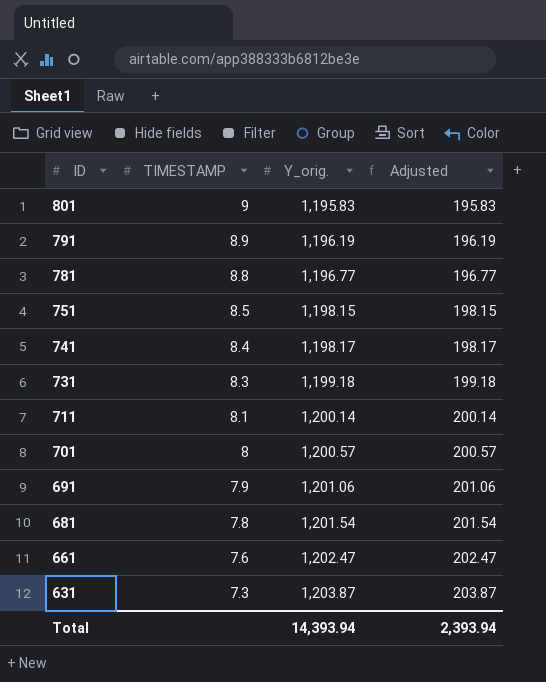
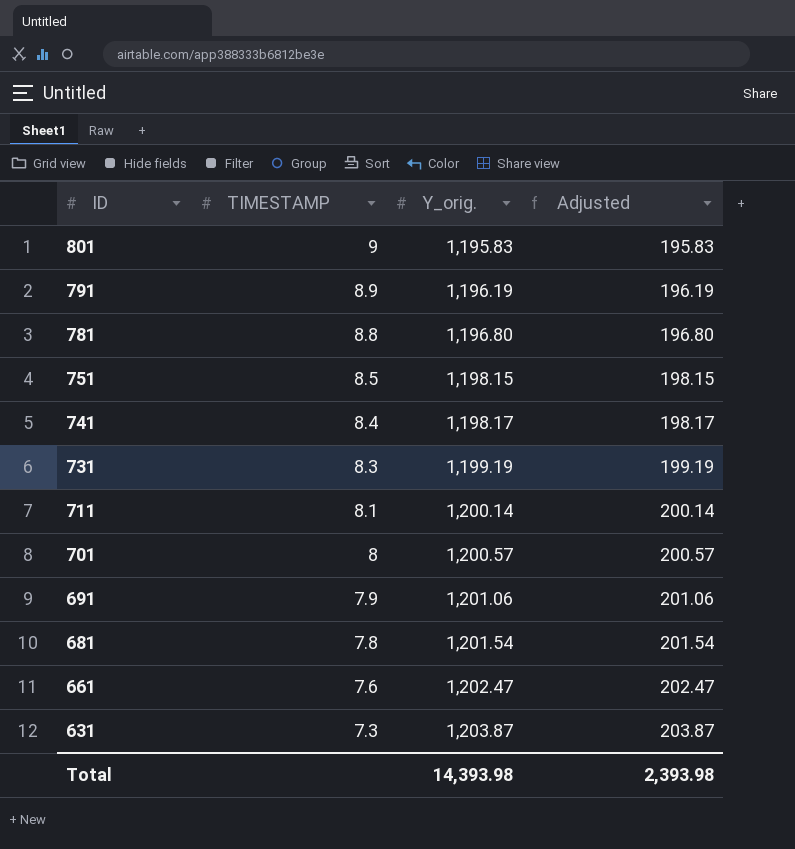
781 | Y_orig.: 1,196.77 -> 1,196.80
781 | Adjusted: 196.77 -> 196.80
731 | Y_orig.: 1,199.18 -> 1,199.19
731 | Adjusted: 199.18 -> 199.19
Total | Y_orig.: 14,393.94 -> 14,393.98
Total | Adjusted: 2,393.94 -> 2,393.98

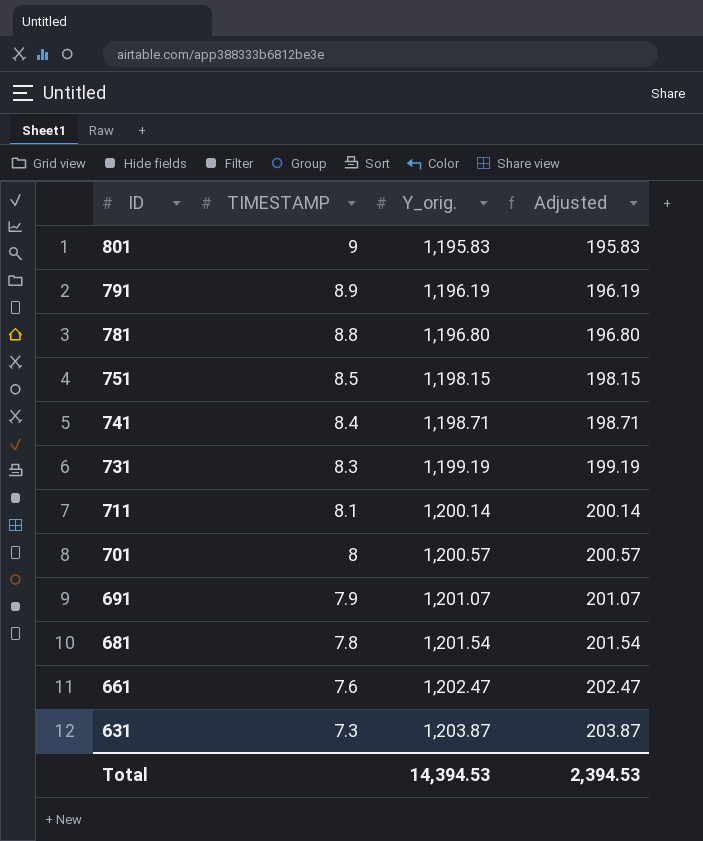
741 | Y_orig.: 1,198.17 -> 1,198.71
741 | Adjusted: 198.17 -> 198.71
691 | Y_orig.: 1,201.06 -> 1,201.07
691 | Adjusted: 201.06 -> 201.07
Total | Y_orig.: 14,393.98 -> 14,394.53
Total | Adjusted: 2,393.98 -> 2,394.53

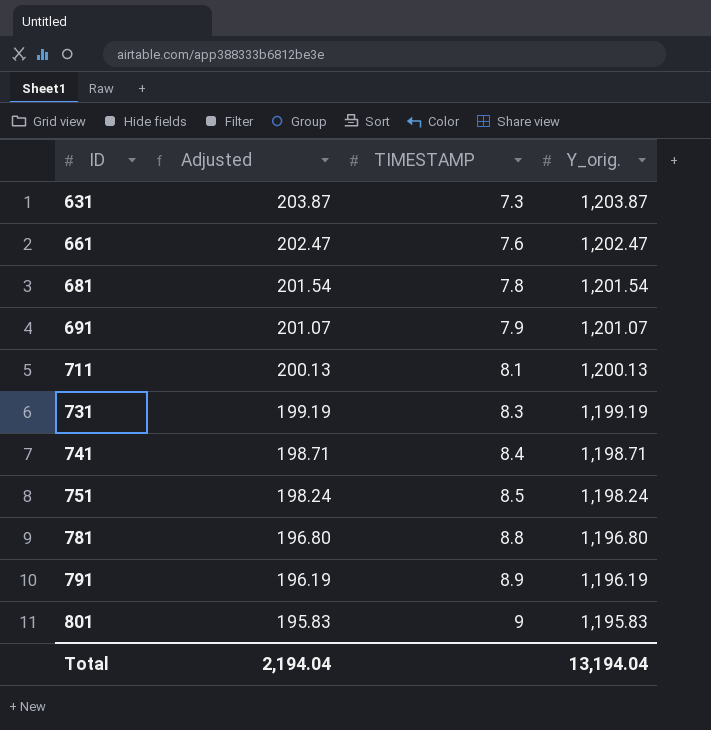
row order: ID descending -> ID ascending
column Adjusted | position: 4 -> 2
row 701: 8 | 1,200.57 | 200.57 -> none
711 | Adjusted: 200.14 -> 200.13
711 | Y_orig.: 1,200.14 -> 1,200.13
751 | Adjusted: 198.15 -> 198.24
751 | Y_orig.: 1,198.15 -> 1,198.24
Total | Adjusted: 2,394.53 -> 2,194.04
Total | Y_orig.: 14,394.53 -> 13,194.04

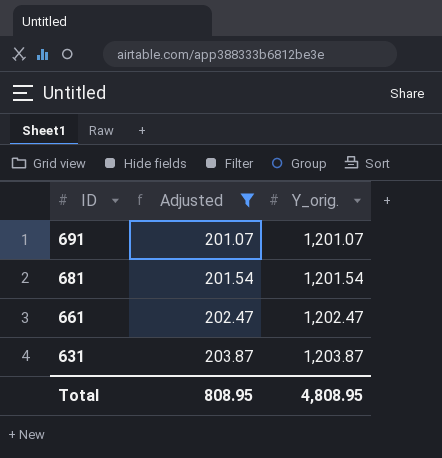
filter: none -> Adjusted >= 201.07
row order: ID ascending -> ID descending
column TIMESTAMP | position: 3 -> none
Total | Adjusted: 2,194.04 -> 808.95
Total | Y_orig.: 13,194.04 -> 4,808.95

